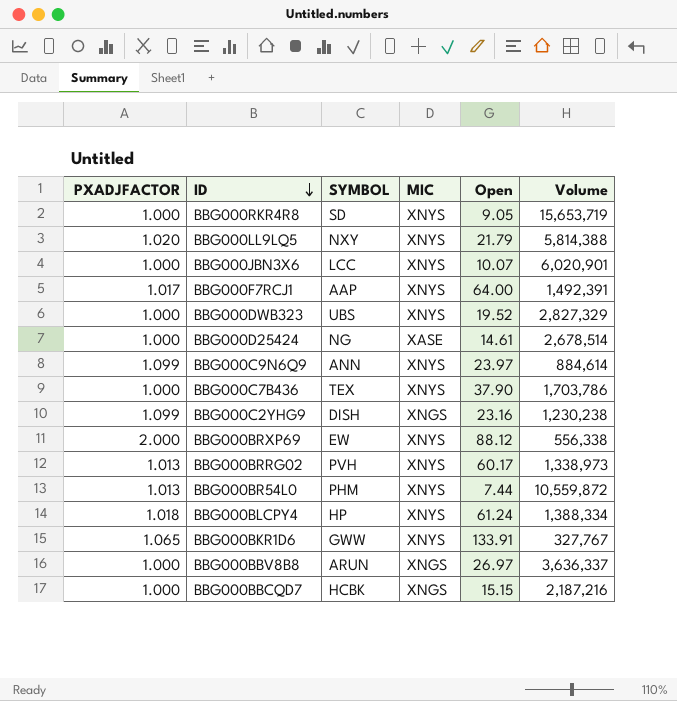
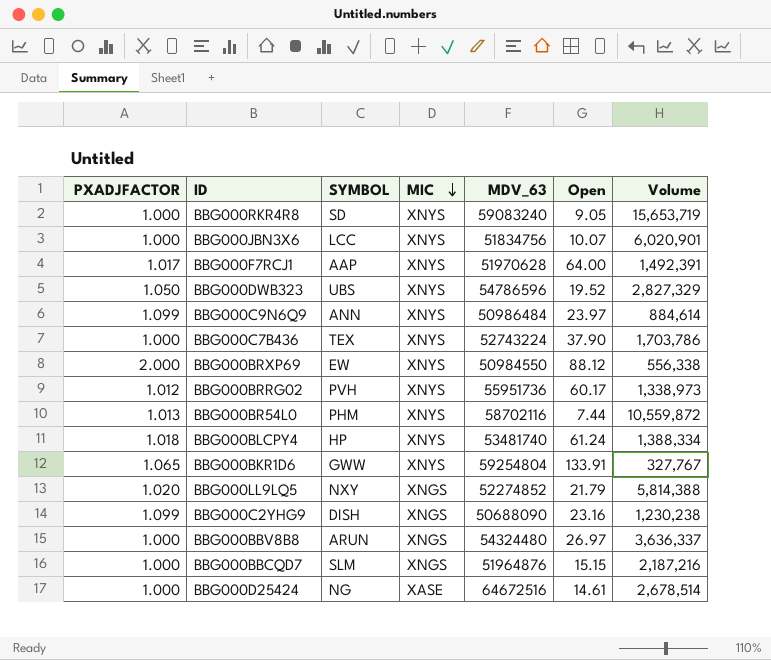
row order: ID descending -> MIC descending
column MDV_63 | position: none -> 5
BBG000DWB323 | PXADJFACTOR: 1.000 -> 1.050
BBG000BRRG02 | PXADJFACTOR: 1.013 -> 1.012
BBG000LL9LQ5 | MIC: XNYS -> XNGS
BBG000BBCQD7 | SYMBOL: HCBK -> SLM

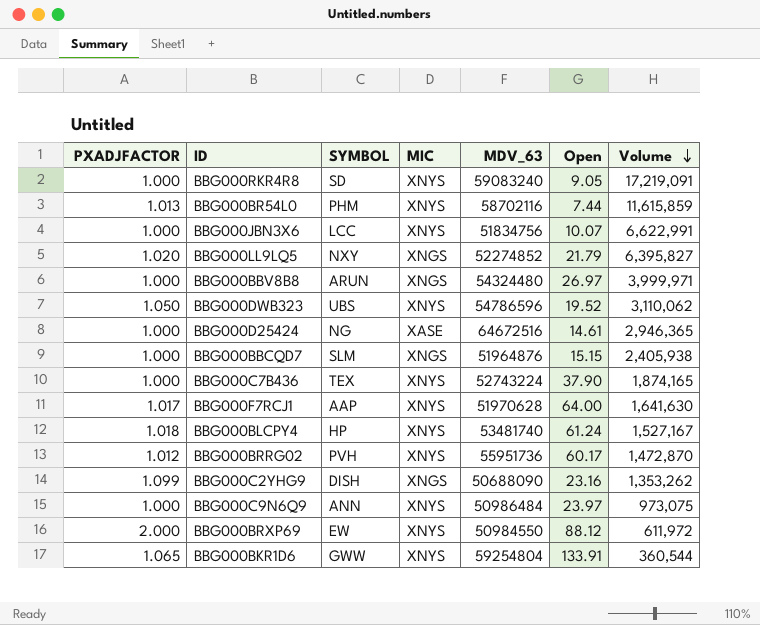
row order: MIC descending -> Volume descending
BBG000RKR4R8 | Volume: 15,653,719 -> 17,219,091
BBG000BR54L0 | Volume: 10,559,872 -> 11,615,859
BBG000JBN3X6 | Volume: 6,020,901 -> 6,622,991
BBG000LL9LQ5 | Volume: 5,814,388 -> 6,395,827
BBG000BBV8B8 | Volume: 3,636,337 -> 3,999,971
BBG000DWB323 | Volume: 2,827,329 -> 3,110,062
BBG000D25424 | Volume: 2,678,514 -> 2,946,365
BBG000BBCQD7 | Volume: 2,187,216 -> 2,405,938
BBG000C7B436 | Volume: 1,703,786 -> 1,874,165
BBG000F7RCJ1 | Volume: 1,492,391 -> 1,641,630
BBG000BLCPY4 | Volume: 1,388,334 -> 1,527,167
BBG000BRRG02 | Volume: 1,338,973 -> 1,472,870
BBG000C2YHG9 | Volume: 1,230,238 -> 1,353,262
BBG000C9N6Q9 | PXADJFACTOR: 1.099 -> 1.000
BBG000C9N6Q9 | Volume: 884,614 -> 973,075
BBG000BRXP69 | Volume: 556,338 -> 611,972
BBG000BKR1D6 | Volume: 327,767 -> 360,544

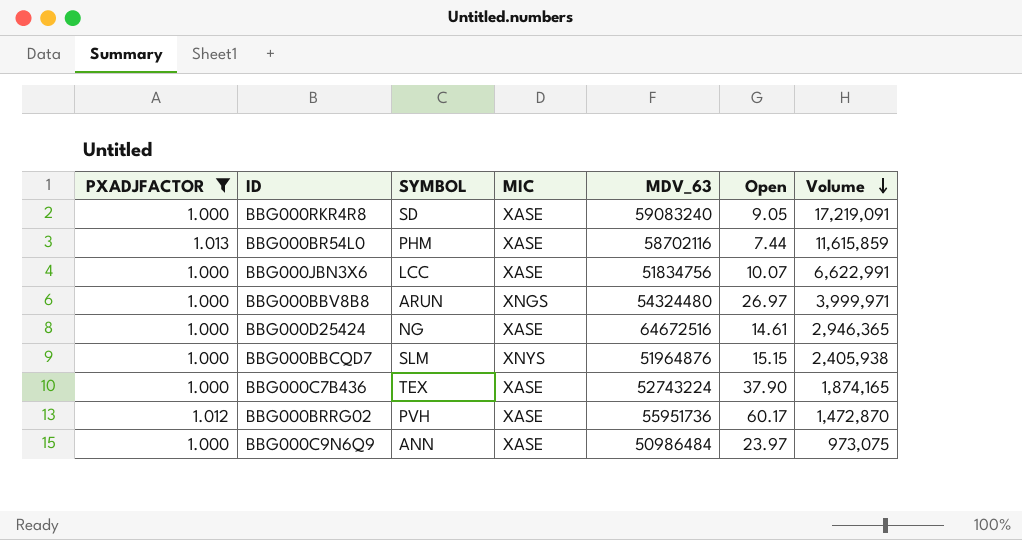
filter: none -> PXADJFACTOR <= 1.013
BBG000RKR4R8 | MIC: XNYS -> XASE
BBG000BR54L0 | MIC: XNYS -> XASE
BBG000JBN3X6 | MIC: XNYS -> XASE
BBG000BBCQD7 | MIC: XNGS -> XNYS
BBG000C7B436 | MIC: XNYS -> XASE
BBG000BRRG02 | MIC: XNYS -> XASE
BBG000C9N6Q9 | MIC: XNYS -> XASE

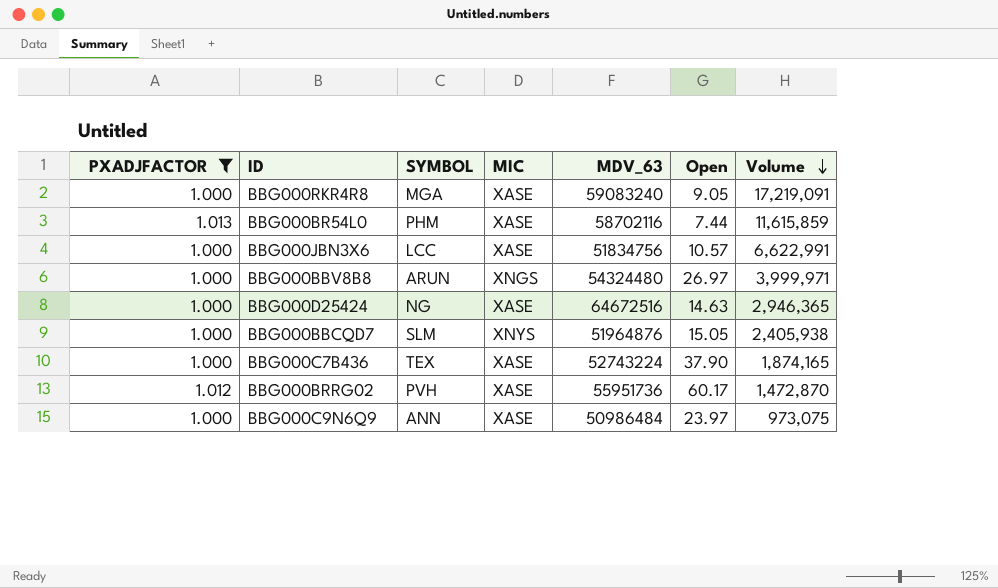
BBG000RKR4R8 | SYMBOL: SD -> MGA
BBG000JBN3X6 | Open: 10.07 -> 10.57
BBG000D25424 | Open: 14.61 -> 14.63
BBG000BBCQD7 | Open: 15.15 -> 15.05

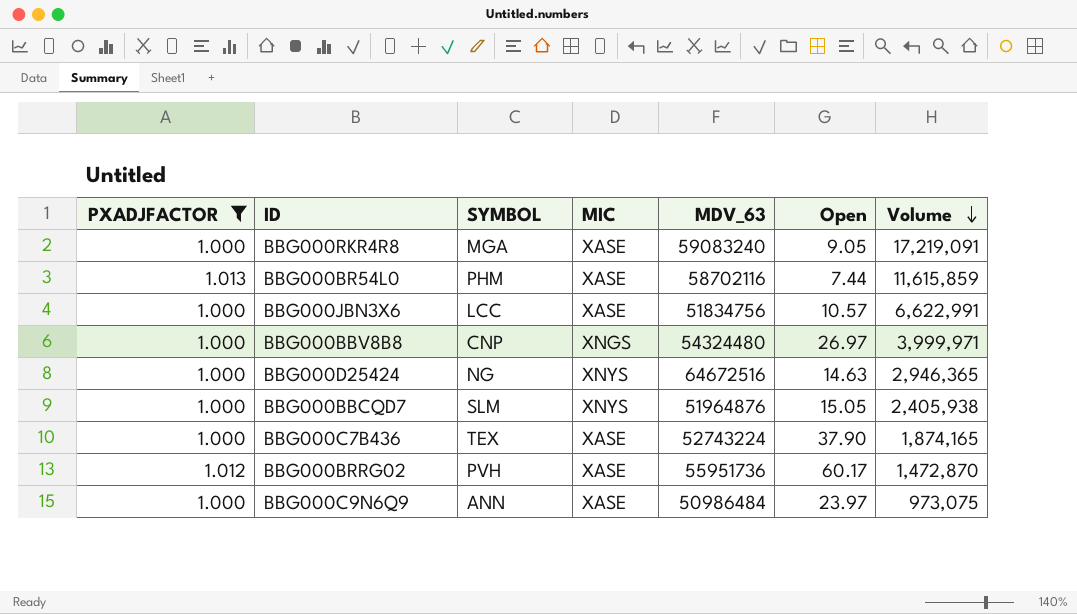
BBG000BBV8B8 | SYMBOL: ARUN -> CNP
BBG000D25424 | MIC: XASE -> XNYS

